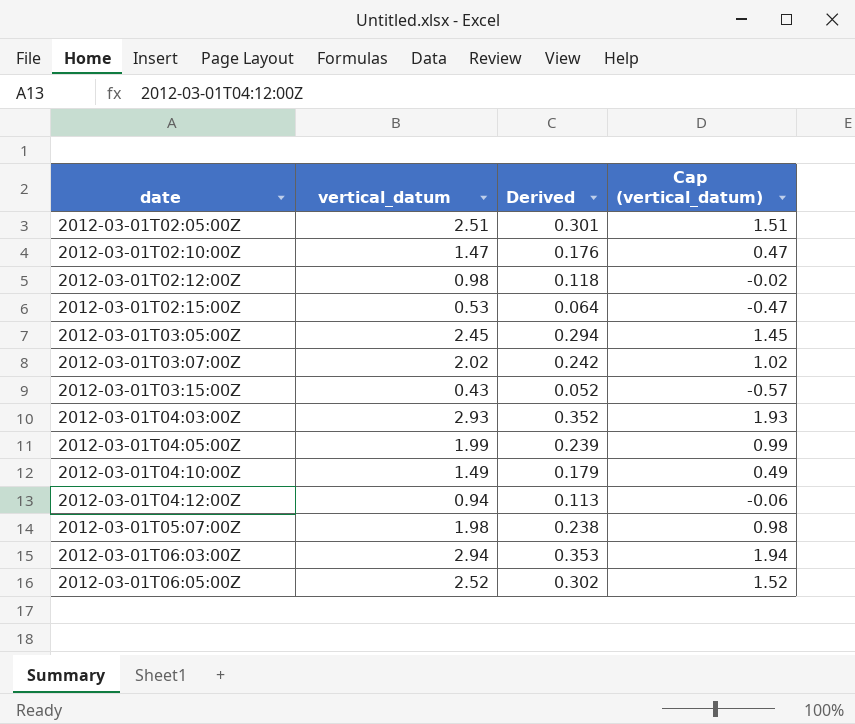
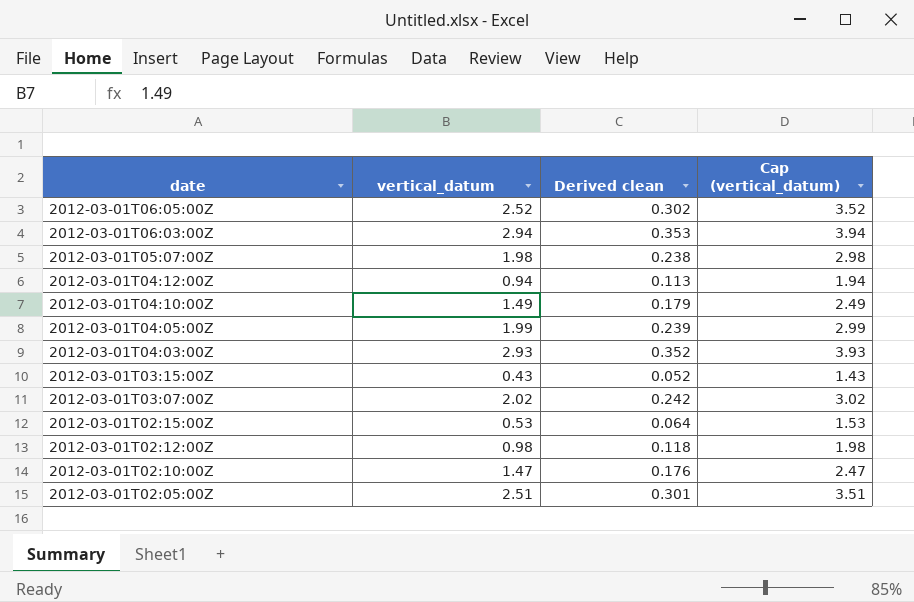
row order: date ascending -> date descending
column name: Derived -> Derived clean
column Cap (vertical_datum) | formula: [vertical_datum] - 1 -> [vertical_datum] + 1
row 2012-03-01T03:05:00Z: 2.45 | 0.294 | 1.45 -> none

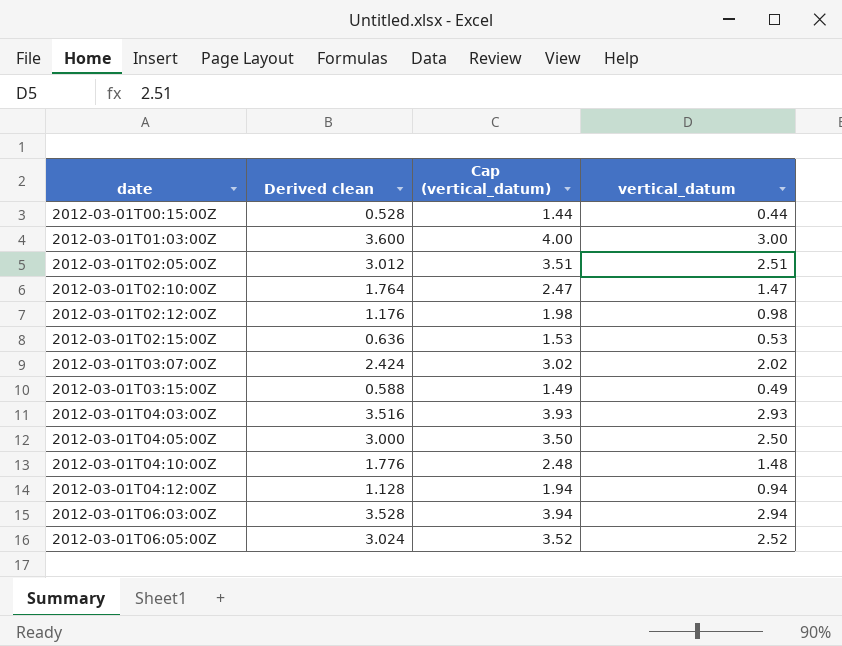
row order: date descending -> date ascending
column Derived clean | formula: [vertical_datum] * 0.12 -> [vertical_datum] * 1.2
column vertical_datum | position: 2 -> 4
row 2012-03-01T05:07:00Z: 1.98 | 0.238 | 2.98 -> none
row 2012-03-01T00:15:00Z: none -> 0.528 | 1.44 | 0.44
row 2012-03-01T01:03:00Z: none -> 3.600 | 4.00 | 3.00
2012-03-01T03:15:00Z | Cap (vertical_datum): 1.43 -> 1.49
2012-03-01T03:15:00Z | vertical_datum: 0.43 -> 0.49
2012-03-01T04:05:00Z | Cap (vertical_datum): 2.99 -> 3.50
2012-03-01T04:05:00Z | vertical_datum: 1.99 -> 2.50
2012-03-01T04:10:00Z | Cap (vertical_datum): 2.49 -> 2.48
2012-03-01T04:10:00Z | vertical_datum: 1.49 -> 1.48

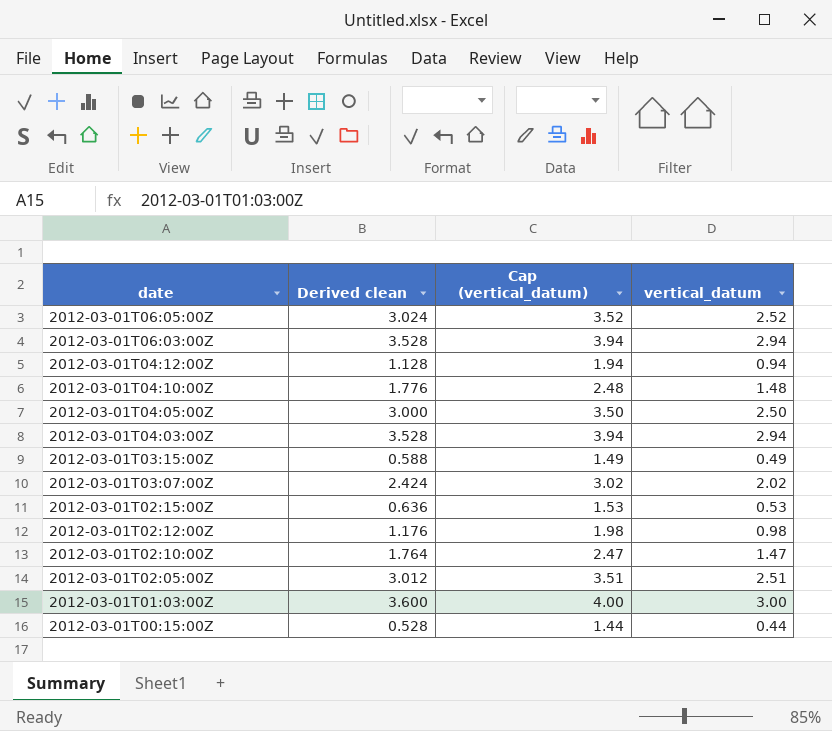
row order: date ascending -> date descending
2012-03-01T04:03:00Z | Derived clean: 3.516 -> 3.528
2012-03-01T04:03:00Z | Cap (vertical_datum): 3.93 -> 3.94
2012-03-01T04:03:00Z | vertical_datum: 2.93 -> 2.94

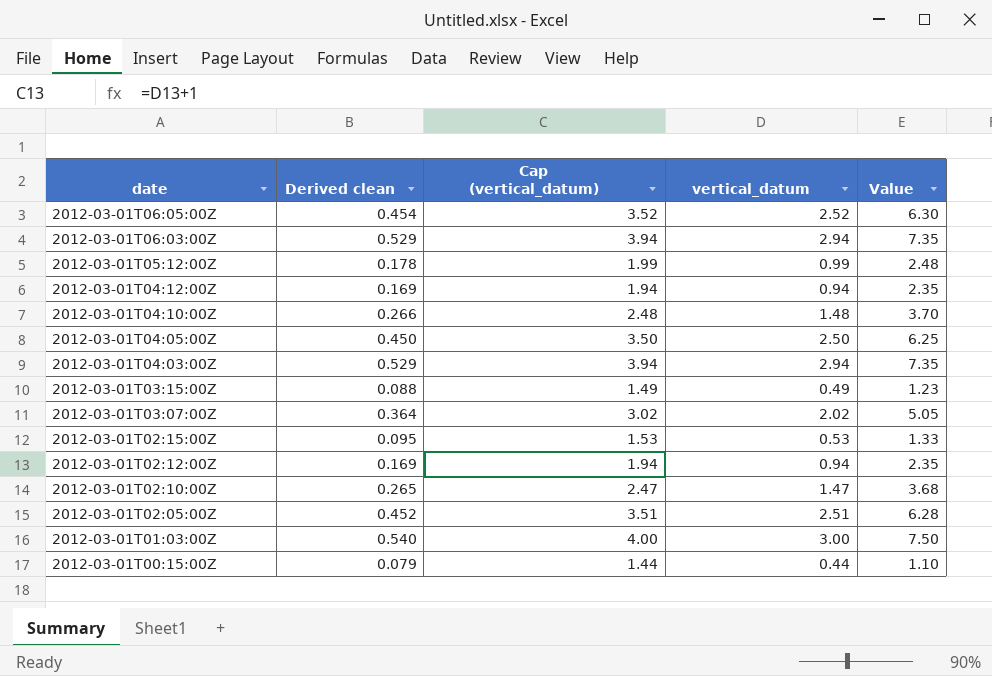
column Derived clean | formula: [vertical_datum] * 1.2 -> [vertical_datum] * 0.18
column Value | formula: none -> [vertical_datum] * 2.5
row 2012-03-01T05:12:00Z: none -> 0.178 | 1.99 | 0.99 | 2.48
2012-03-01T02:12:00Z | Cap (vertical_datum): 1.98 -> 1.94
2012-03-01T02:12:00Z | vertical_datum: 0.98 -> 0.94

